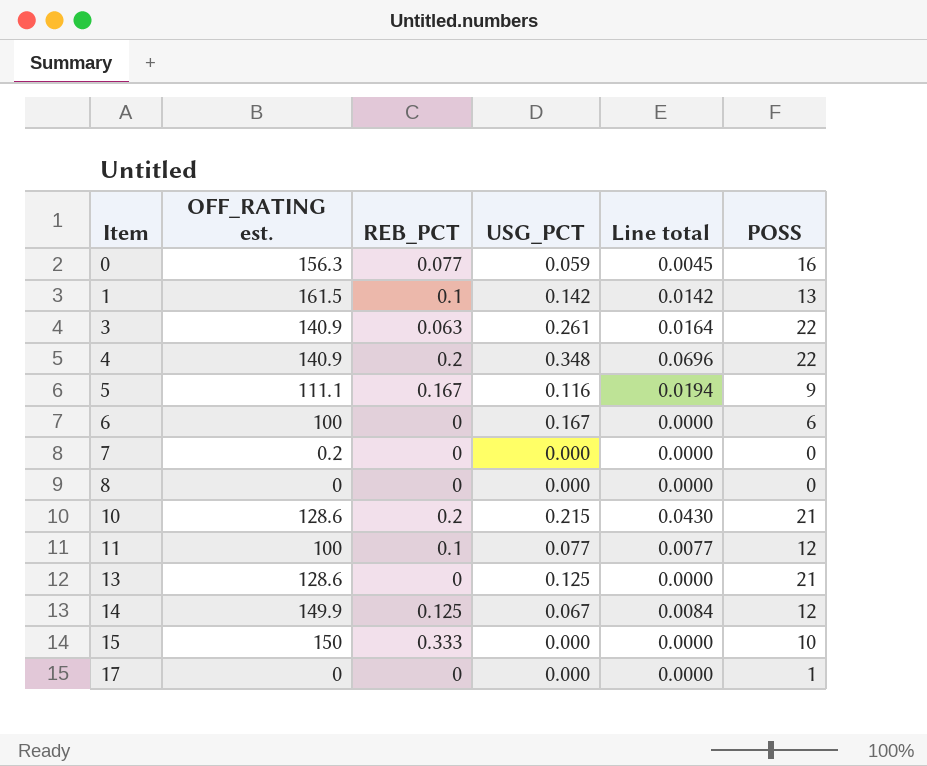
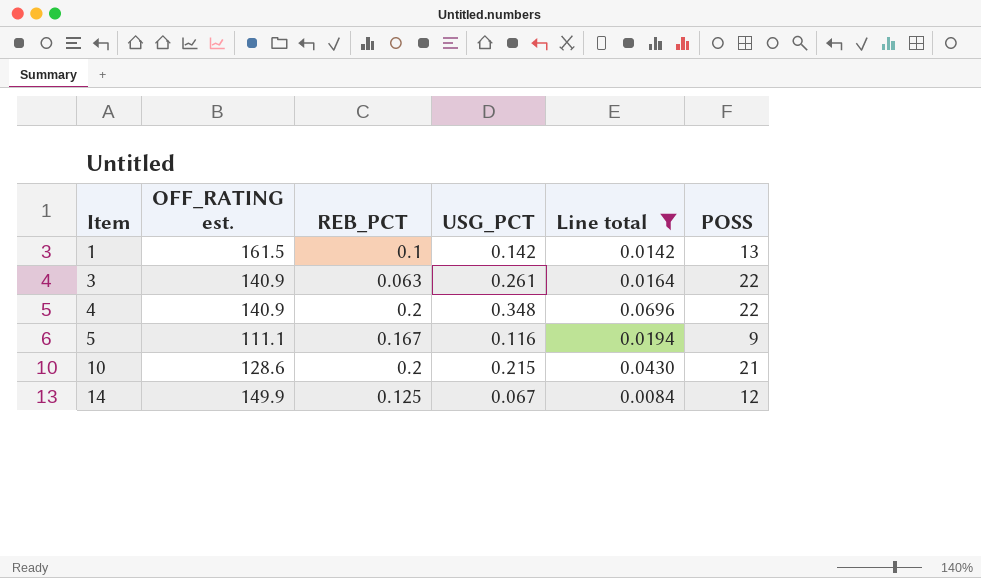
filter: none -> Line total >= 0.0084

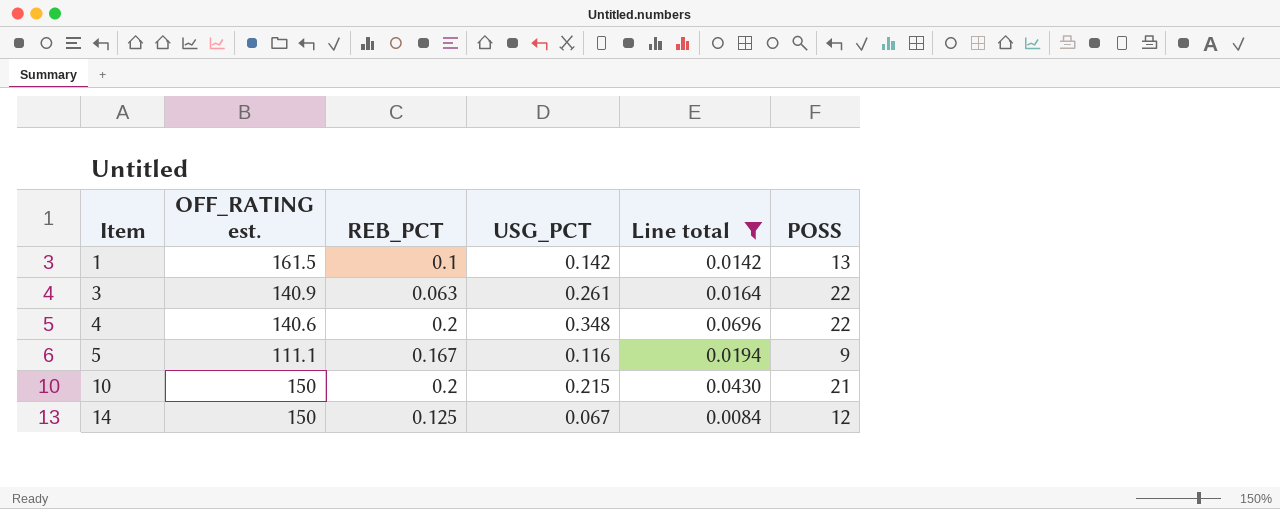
4 | OFF_RATING est.: 140.9 -> 140.6
10 | OFF_RATING est.: 128.6 -> 150
14 | OFF_RATING est.: 149.9 -> 150

